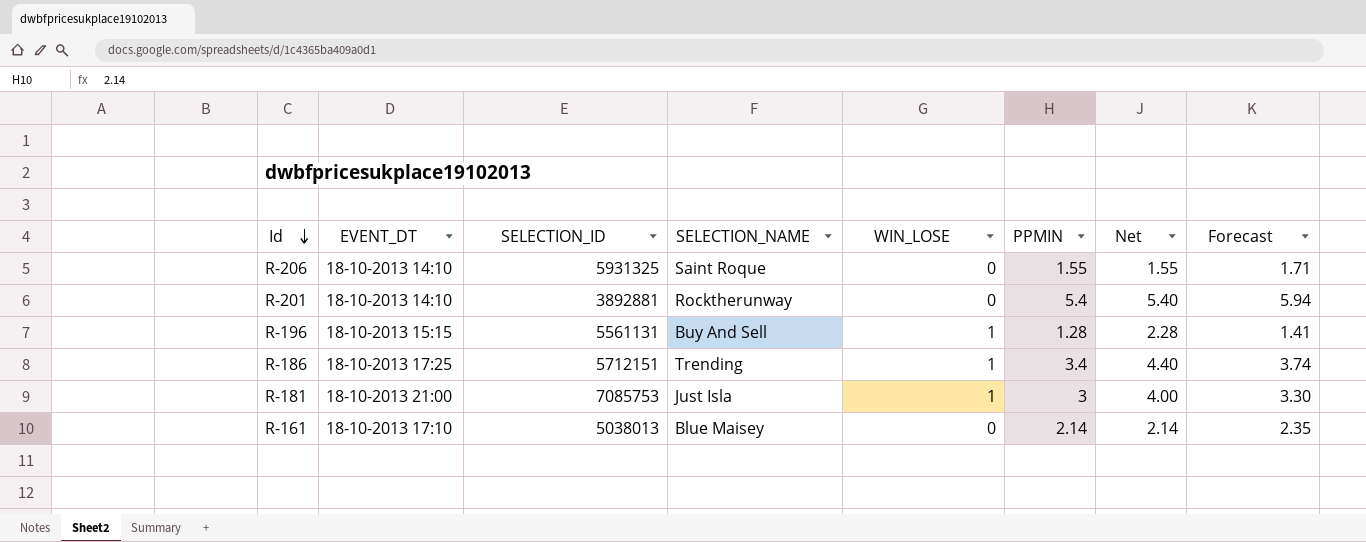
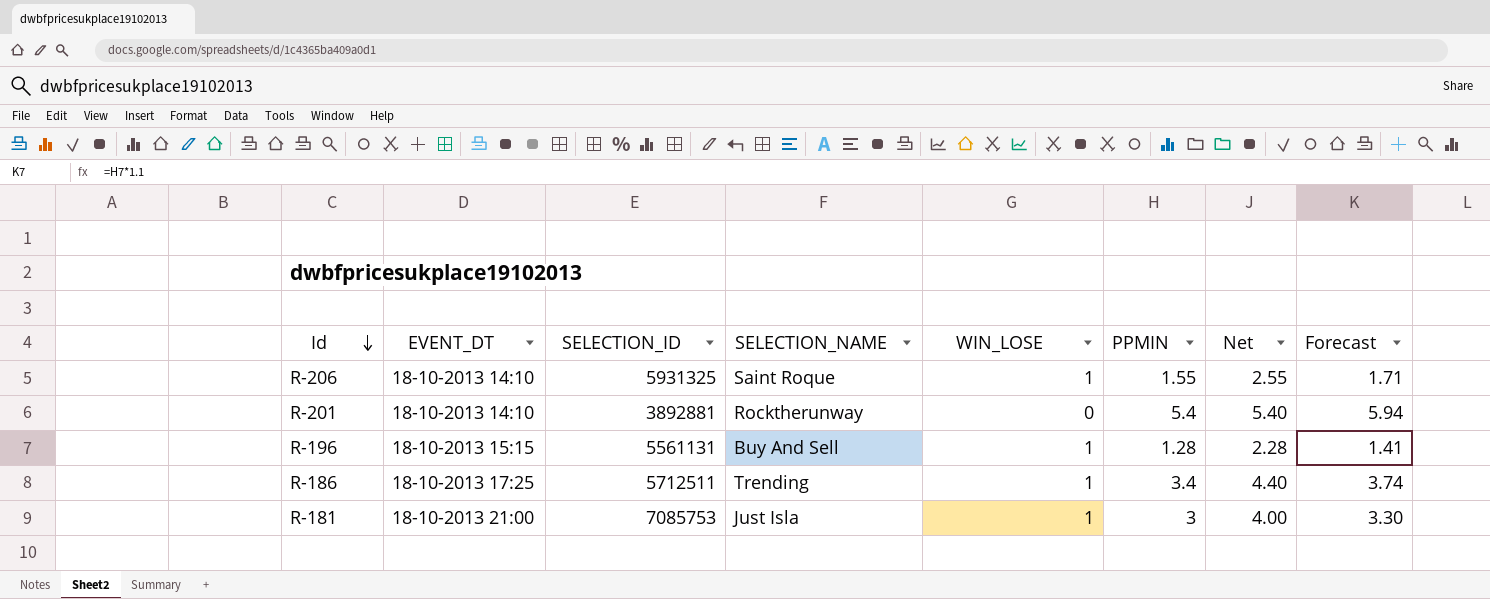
row R-161: 18-10-2013 17:10 | 5038013 | Blue Maisey | 0 | 2.14 | 2.14 | 2.35 -> none
R-206 | WIN_LOSE: 0 -> 1
R-206 | Net: 1.55 -> 2.55
R-186 | SELECTION_ID: 5712151 -> 5712511

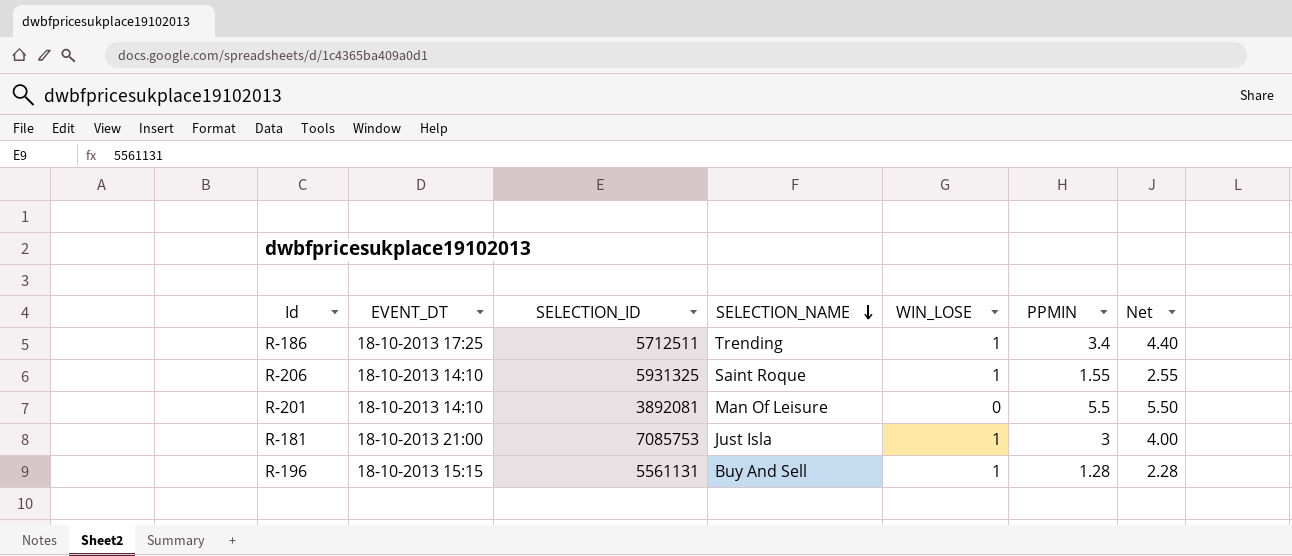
row order: Id descending -> SELECTION_NAME descending
column Forecast | formula: [PPMIN] * 1.1 -> none
R-201 | SELECTION_ID: 3892881 -> 3892081
R-201 | SELECTION_NAME: Rocktherunway -> Man Of Leisure
R-201 | PPMIN: 5.4 -> 5.5
R-201 | Net: 5.40 -> 5.50

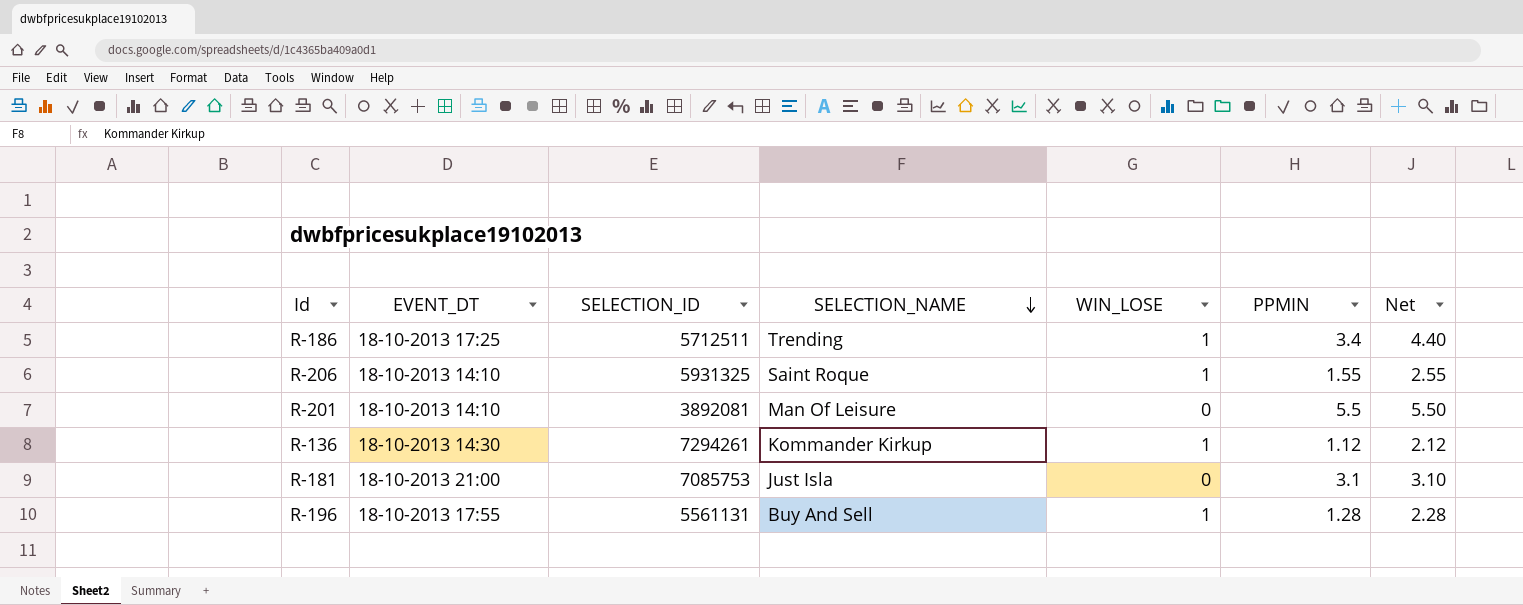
row R-136: none -> 18-10-2013 14:30 | 7294261 | Kommander Kirkup | 1 | 1.12 | 2.12
R-181 | WIN_LOSE: 1 -> 0
R-181 | PPMIN: 3 -> 3.1
R-181 | Net: 4.00 -> 3.10
R-196 | EVENT_DT: 18-10-2013 15:15 -> 18-10-2013 17:55

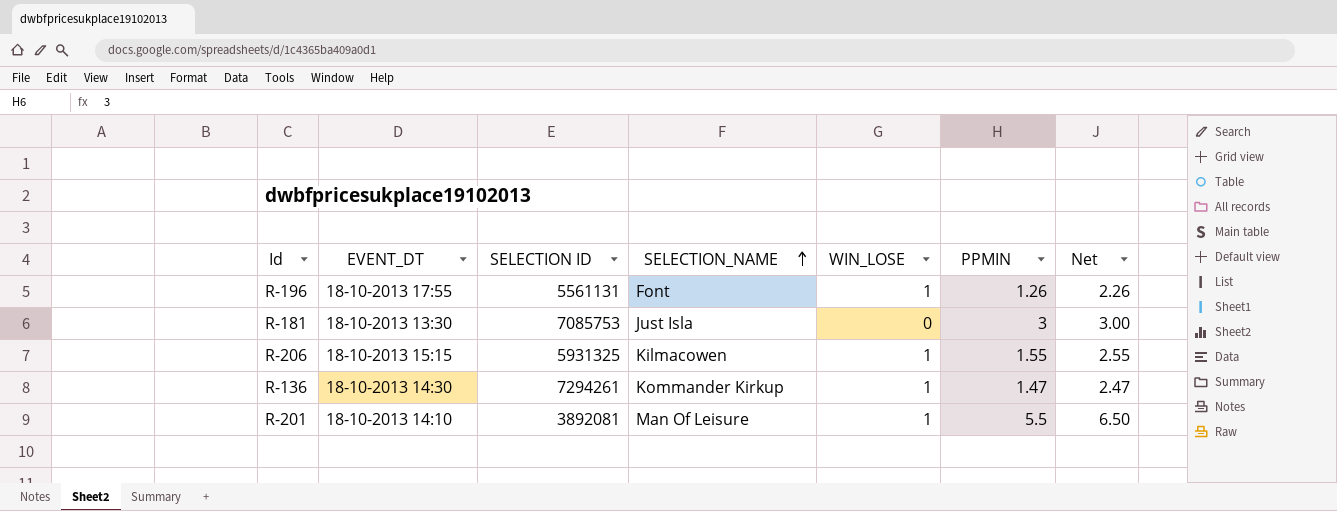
row order: SELECTION_NAME descending -> SELECTION_NAME ascending
column name: SELECTION_ID -> SELECTION ID
row R-186: 18-10-2013 17:25 | 5712511 | Trending | 1 | 3.4 | 4.40 -> none
R-196 | SELECTION_NAME: Buy And Sell -> Font
R-196 | PPMIN: 1.28 -> 1.26
R-196 | Net: 2.28 -> 2.26
R-181 | EVENT_DT: 18-10-2013 21:00 -> 18-10-2013 13:30
R-181 | PPMIN: 3.1 -> 3
R-181 | Net: 3.10 -> 3.00
R-206 | EVENT_DT: 18-10-2013 14:10 -> 18-10-2013 15:15
R-206 | SELECTION_NAME: Saint Roque -> Kilmacowen
R-136 | PPMIN: 1.12 -> 1.47
R-136 | Net: 2.12 -> 2.47
R-201 | WIN_LOSE: 0 -> 1
R-201 | Net: 5.50 -> 6.50

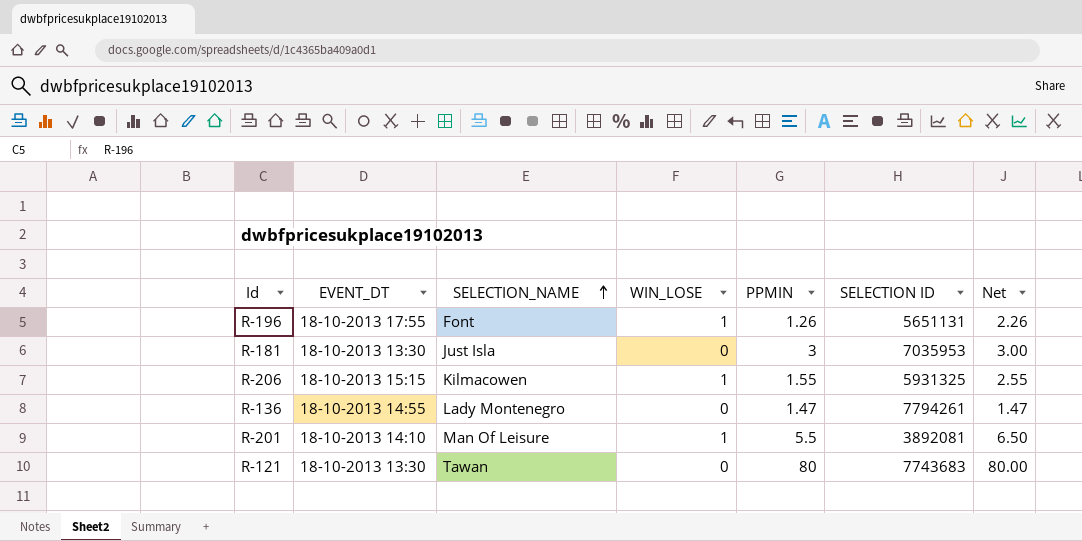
column SELECTION ID | position: 3 -> 6
R-196 | SELECTION ID: 5561131 -> 5651131
R-181 | SELECTION ID: 7085753 -> 7035953
R-136 | EVENT_DT: 18-10-2013 14:30 -> 18-10-2013 14:55
R-136 | SELECTION_NAME: Kommander Kirkup -> Lady Montenegro
R-136 | WIN_LOSE: 1 -> 0
R-136 | SELECTION ID: 7294261 -> 7794261
R-136 | Net: 2.47 -> 1.47
row R-121: none -> 18-10-2013 13:30 | Tawan | 0 | 80 | 7743683 | 80.00

